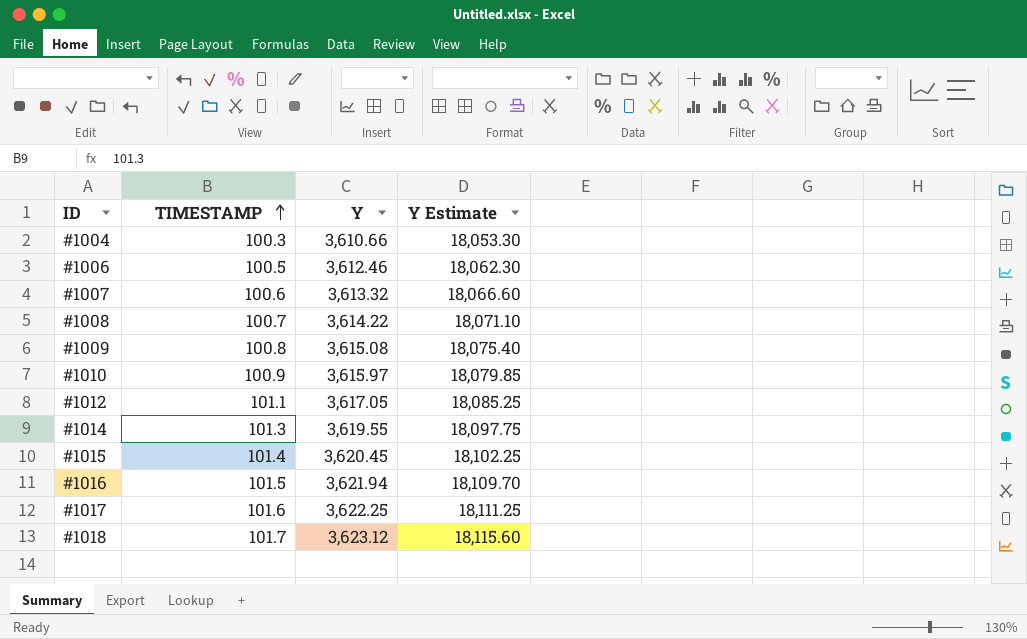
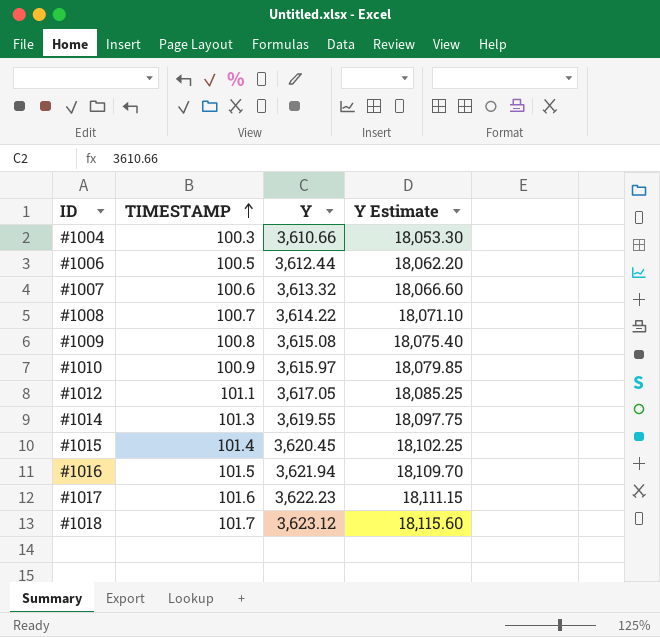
#1006 | Y: 3,612.46 -> 3,612.44
#1006 | Y Estimate: 18,062.30 -> 18,062.20
#1017 | Y: 3,622.25 -> 3,622.23
#1017 | Y Estimate: 18,111.25 -> 18,111.15

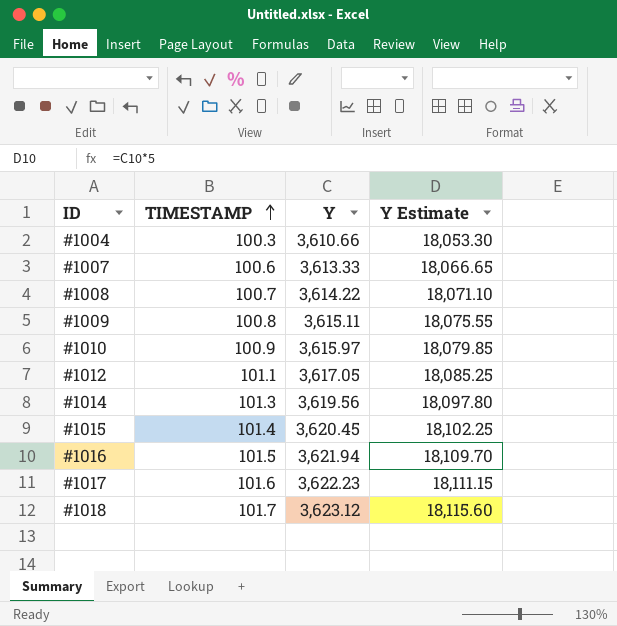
row #1006: 100.5 | 3,612.44 | 18,062.20 -> none
#1007 | Y: 3,613.32 -> 3,613.33
#1007 | Y Estimate: 18,066.60 -> 18,066.65
#1009 | Y: 3,615.08 -> 3,615.11
#1009 | Y Estimate: 18,075.40 -> 18,075.55
#1014 | Y: 3,619.55 -> 3,619.56
#1014 | Y Estimate: 18,097.75 -> 18,097.80

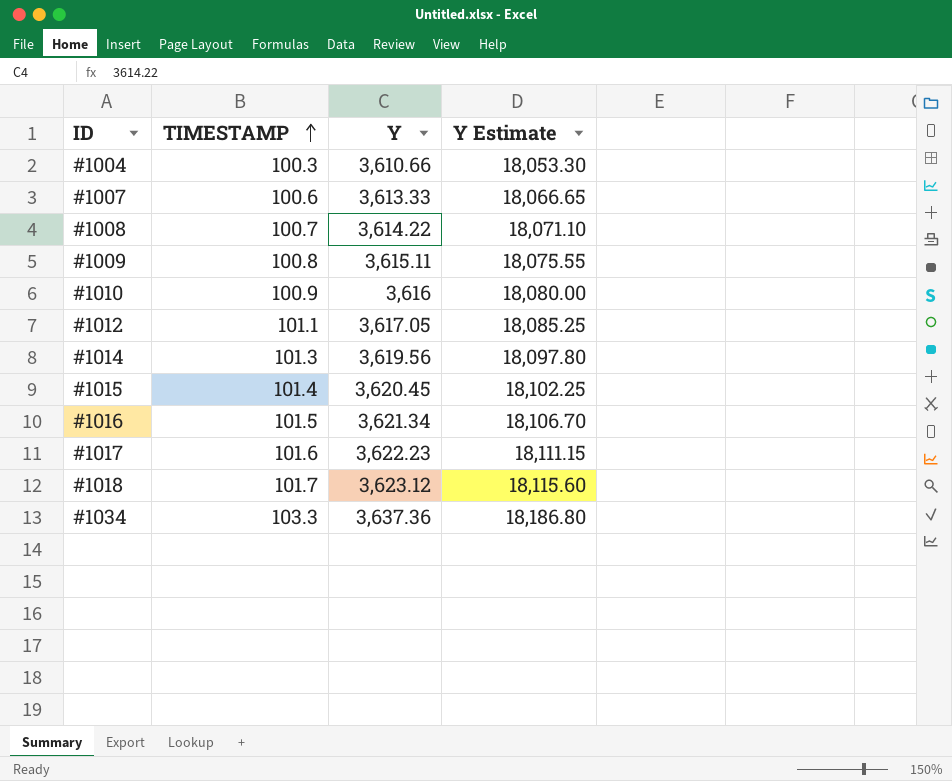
#1010 | Y: 3,615.97 -> 3,616
#1010 | Y Estimate: 18,079.85 -> 18,080.00
#1016 | Y: 3,621.94 -> 3,621.34
#1016 | Y Estimate: 18,109.70 -> 18,106.70
row #1034: none -> 103.3 | 3,637.36 | 18,186.80

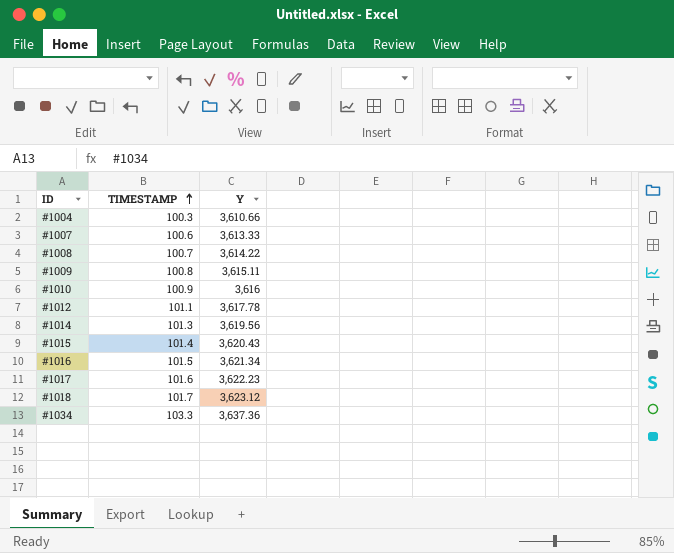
column Y Estimate | formula: [Y] * 5 -> none
#1012 | Y: 3,617.05 -> 3,617.78
#1015 | Y: 3,620.45 -> 3,620.43

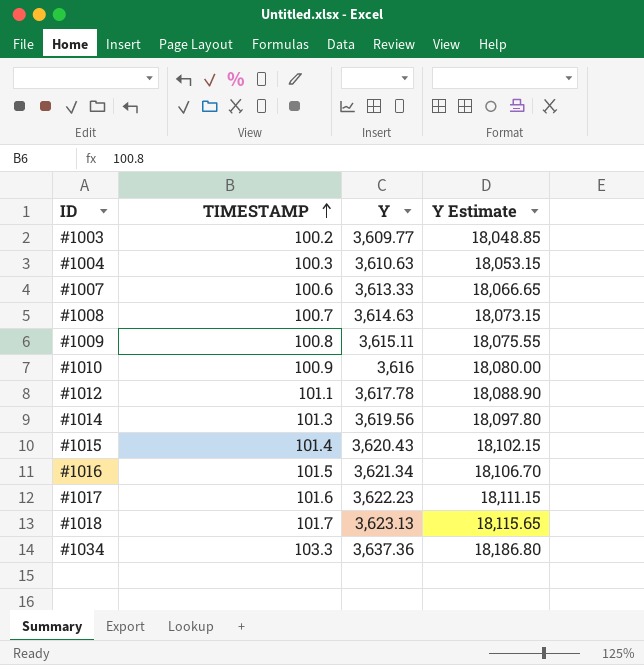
column Y Estimate | formula: none -> [Y] * 5
row #1003: none -> 100.2 | 3,609.77 | 18,048.85
#1004 | Y: 3,610.66 -> 3,610.63
#1008 | Y: 3,614.22 -> 3,614.63
#1018 | Y: 3,623.12 -> 3,623.13

